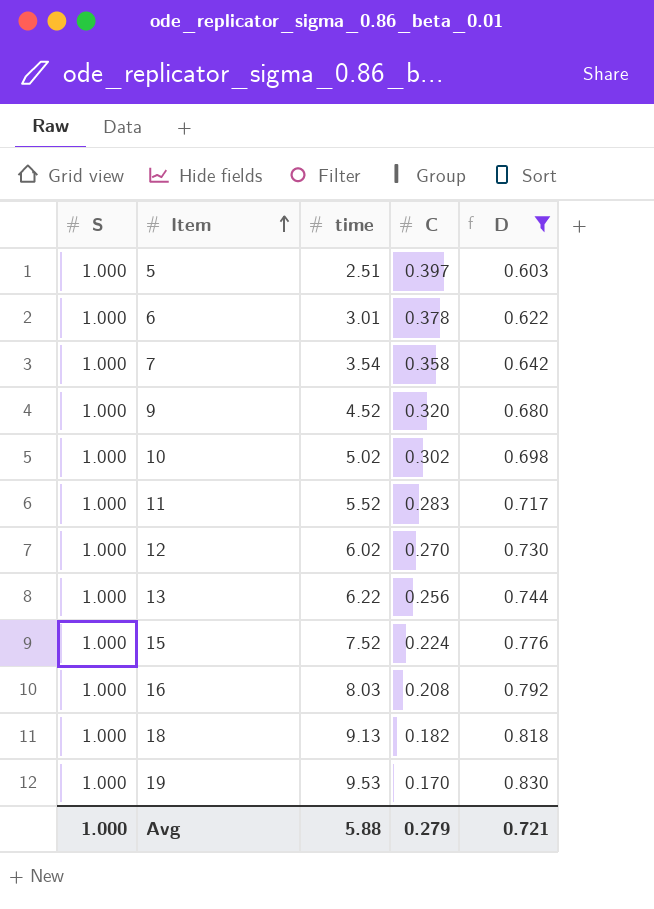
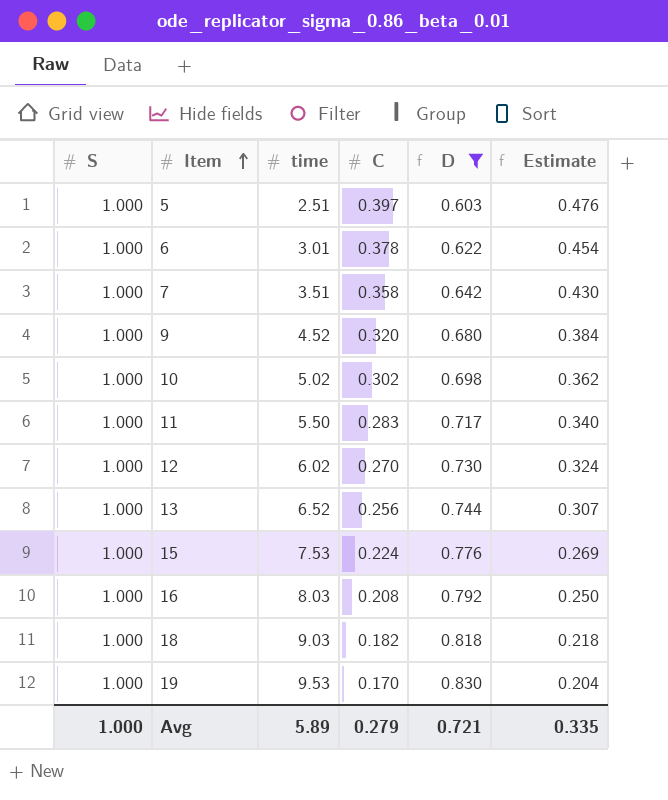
column Estimate | formula: none -> [C] * 1.2
7 | time: 3.54 -> 3.51
11 | time: 5.52 -> 5.50
13 | time: 6.22 -> 6.52
15 | time: 7.52 -> 7.53
18 | time: 9.13 -> 9.03
Avg | time: 5.88 -> 5.89

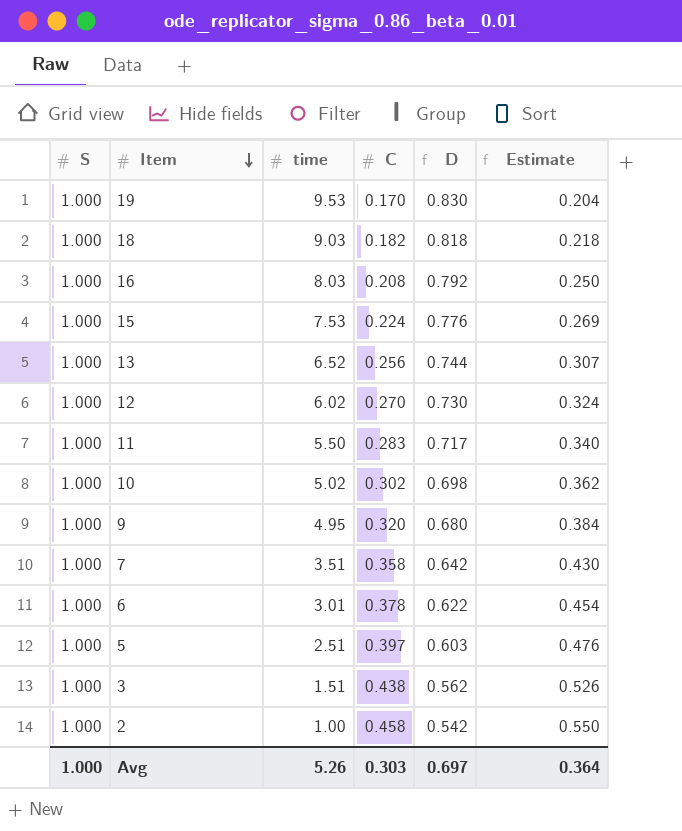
filter: D >= 0.603 -> none
row order: Item ascending -> Item descending
9 | time: 4.52 -> 4.95
Avg | time: 5.89 -> 5.26
Avg | C: 0.279 -> 0.303
Avg | D: 0.721 -> 0.697
Avg | Estimate: 0.335 -> 0.364

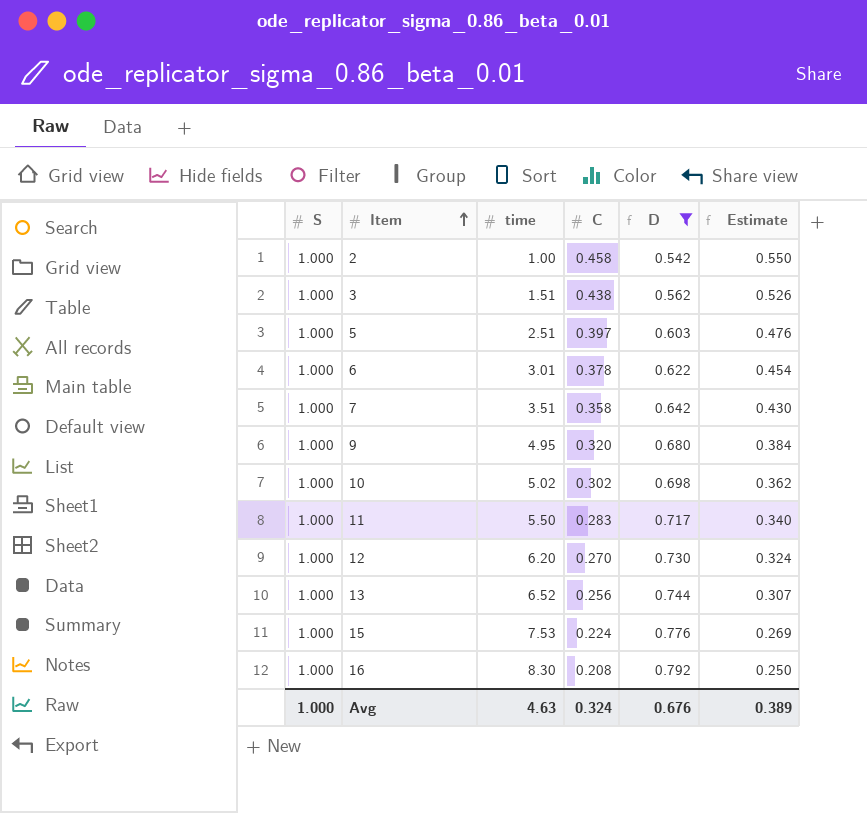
filter: none -> D <= 0.792
row order: Item descending -> Item ascending
12 | time: 6.02 -> 6.20
16 | time: 8.03 -> 8.30
Avg | time: 5.26 -> 4.63
Avg | C: 0.303 -> 0.324
Avg | D: 0.697 -> 0.676
Avg | Estimate: 0.364 -> 0.389

